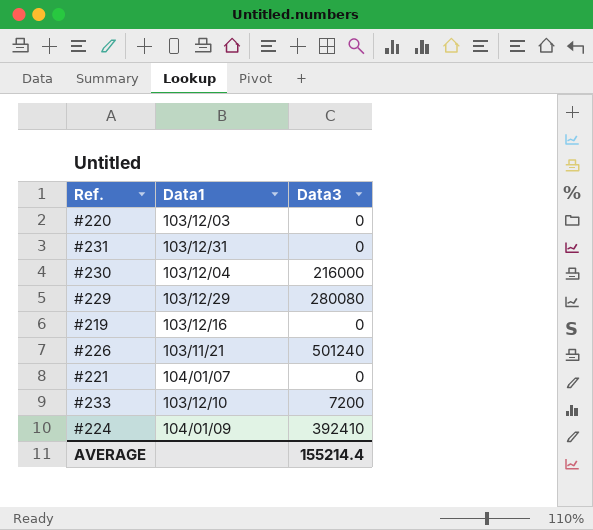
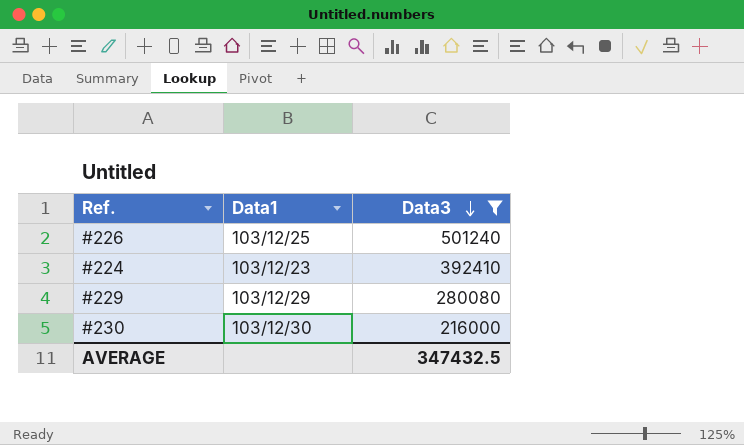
filter: none -> Data3 >= 216000
row order: none -> Data3 descending
#226 | Data1: 103/11/21 -> 103/12/25
#224 | Data1: 104/01/09 -> 103/12/23
#230 | Data1: 103/12/04 -> 103/12/30
AVERAGE | Data3: 155214.4 -> 347432.5

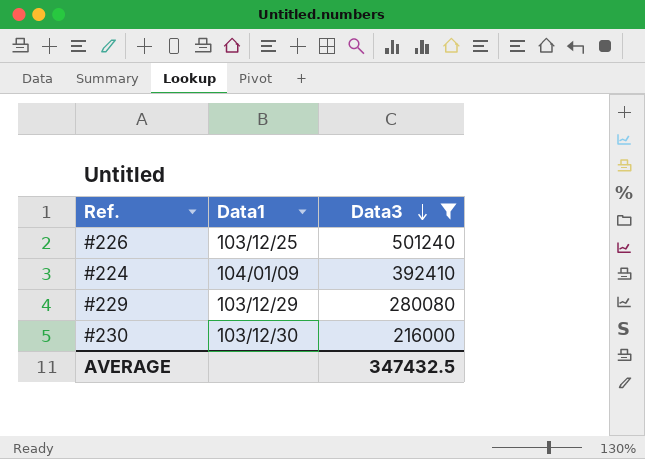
#224 | Data1: 103/12/23 -> 104/01/09

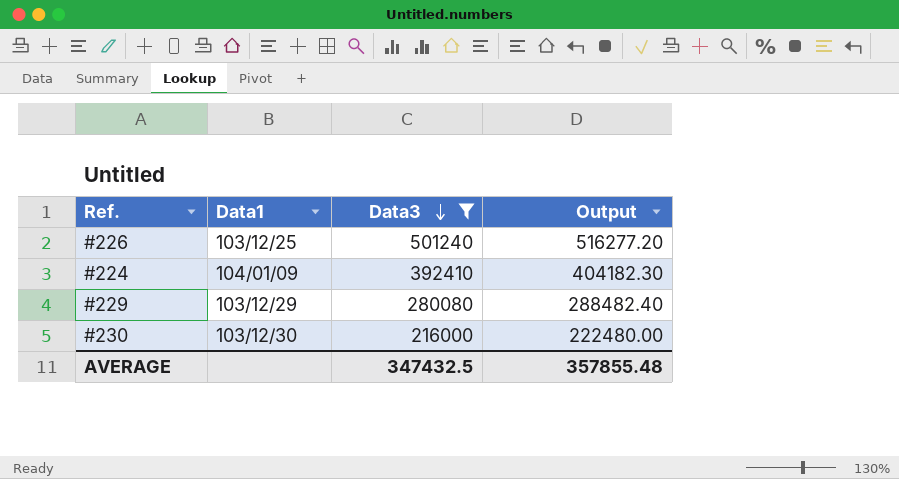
column Output | formula: none -> [Data3] * 1.03

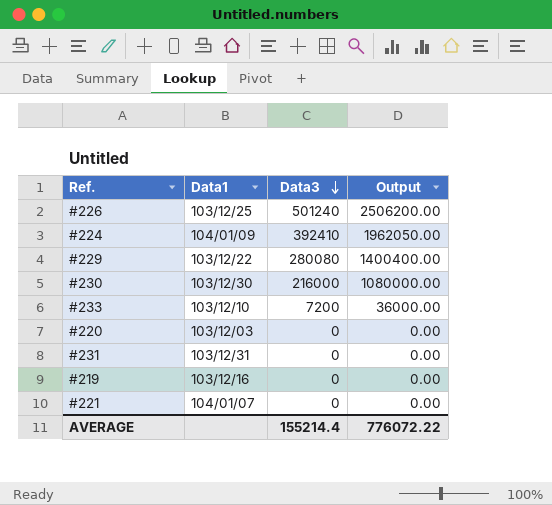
filter: Data3 >= 216000 -> none
column Output | formula: [Data3] * 1.03 -> [Data3] * 5
#229 | Data1: 103/12/29 -> 103/12/22
AVERAGE | Data3: 347432.5 -> 155214.4
AVERAGE | Output: 357855.48 -> 776072.22

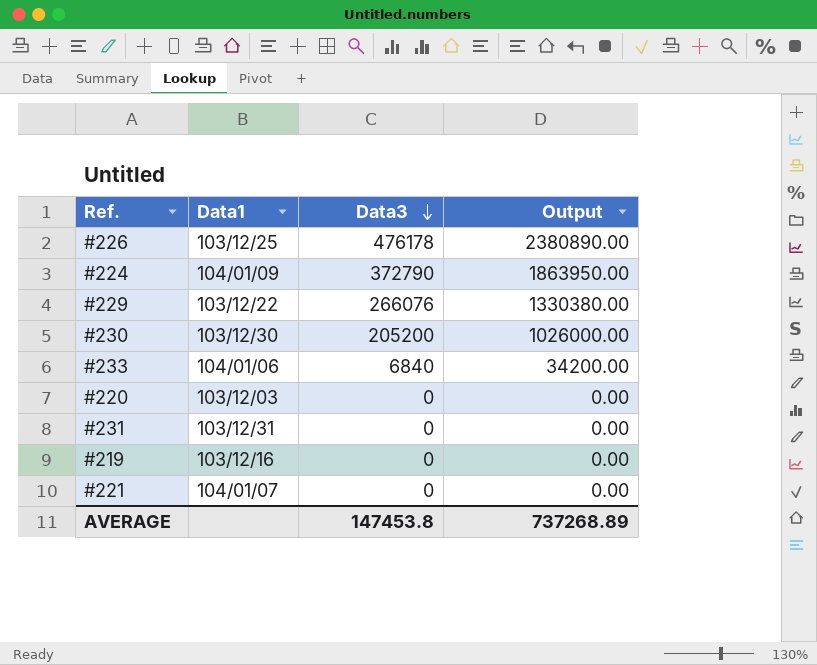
#226 | Data3: 501240 -> 476178
#226 | Output: 2506200.00 -> 2380890.00
#224 | Data3: 392410 -> 372790
#224 | Output: 1962050.00 -> 1863950.00
#229 | Data3: 280080 -> 266076
#229 | Output: 1400400.00 -> 1330380.00
#230 | Data3: 216000 -> 205200
#230 | Output: 1080000.00 -> 1026000.00
#233 | Data1: 103/12/10 -> 104/01/06
#233 | Data3: 7200 -> 6840
#233 | Output: 36000.00 -> 34200.00
AVERAGE | Data3: 155214.4 -> 147453.8
AVERAGE | Output: 776072.22 -> 737268.89

